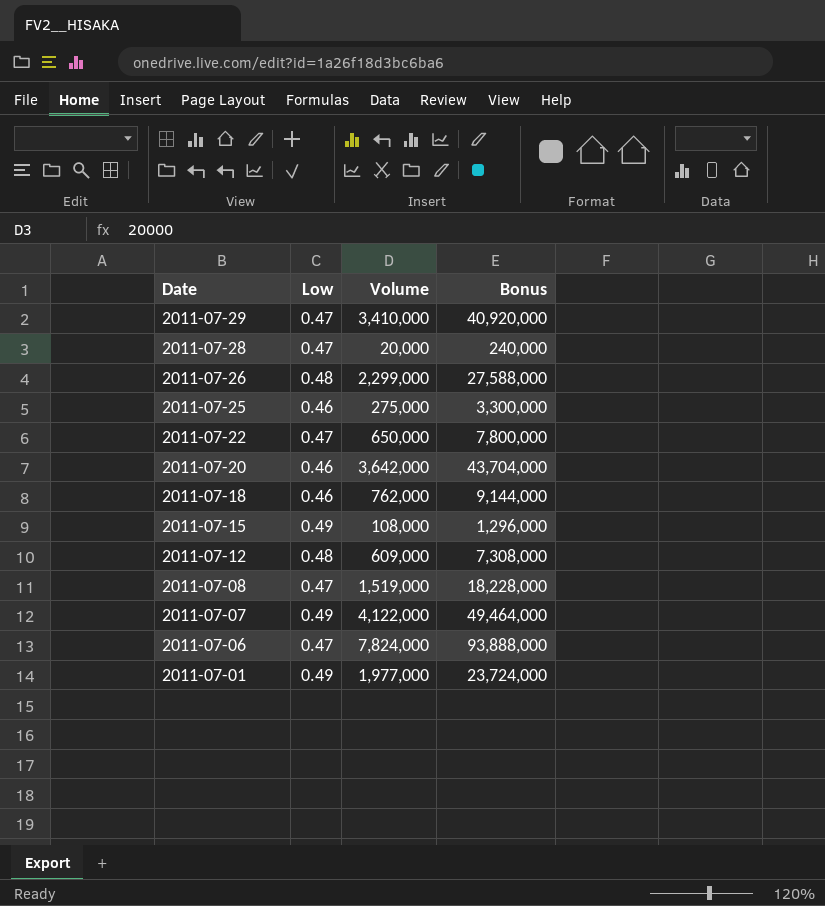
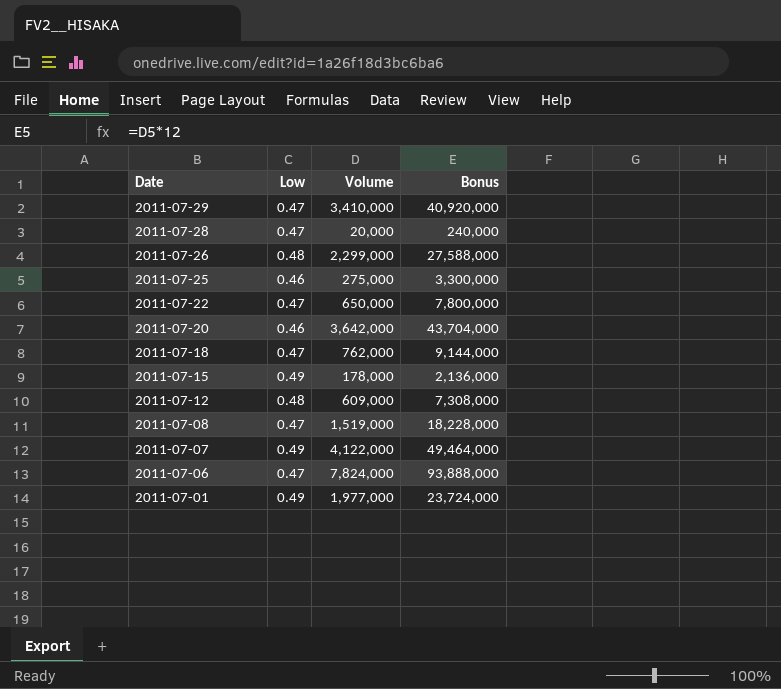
2011-07-18 | Low: 0.46 -> 0.47
2011-07-15 | Volume: 108,000 -> 178,000
2011-07-15 | Bonus: 1,296,000 -> 2,136,000

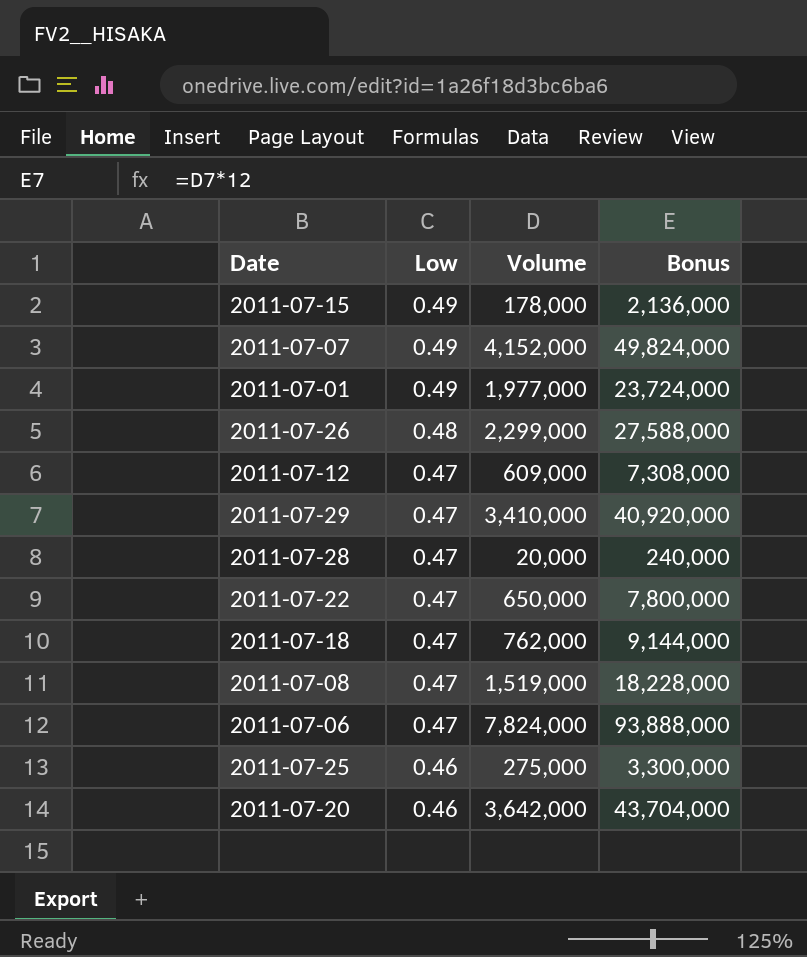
row order: Date descending -> Low descending
2011-07-07 | Volume: 4,122,000 -> 4,152,000
2011-07-07 | Bonus: 49,464,000 -> 49,824,000
2011-07-12 | Low: 0.48 -> 0.47

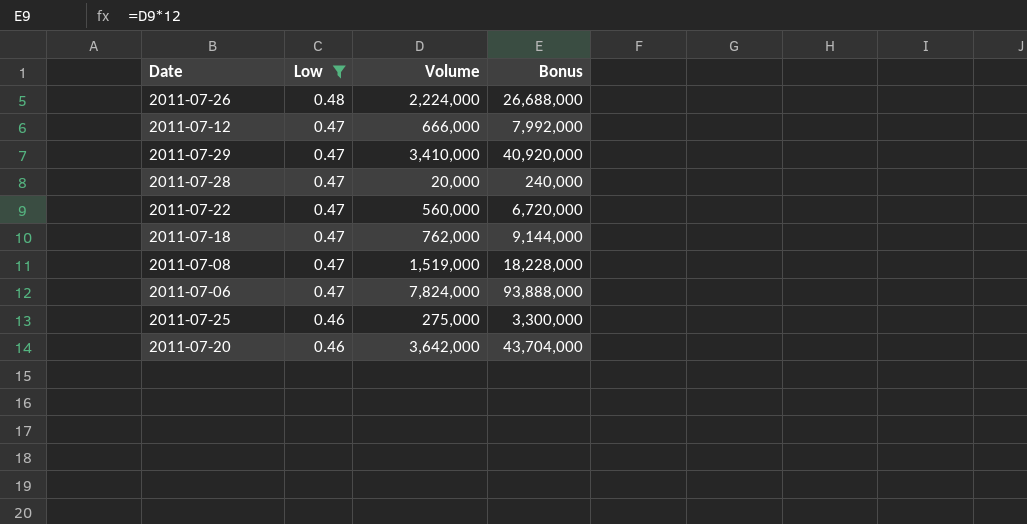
filter: none -> Low != 0.49
2011-07-26 | Volume: 2,299,000 -> 2,224,000
2011-07-26 | Bonus: 27,588,000 -> 26,688,000
2011-07-12 | Volume: 609,000 -> 666,000
2011-07-12 | Bonus: 7,308,000 -> 7,992,000
2011-07-22 | Volume: 650,000 -> 560,000
2011-07-22 | Bonus: 7,800,000 -> 6,720,000

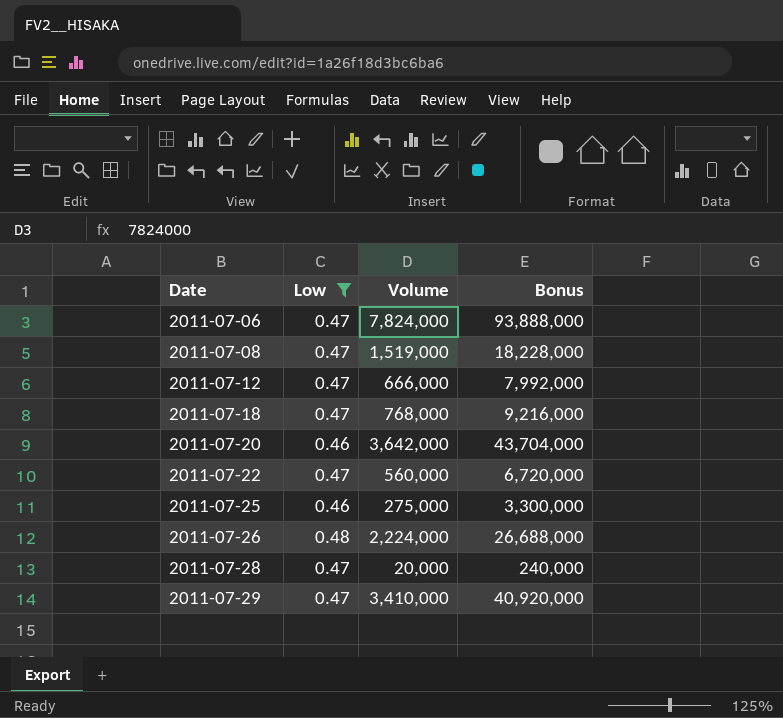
row order: Low descending -> Date ascending
2011-07-18 | Volume: 762,000 -> 768,000
2011-07-18 | Bonus: 9,144,000 -> 9,216,000

